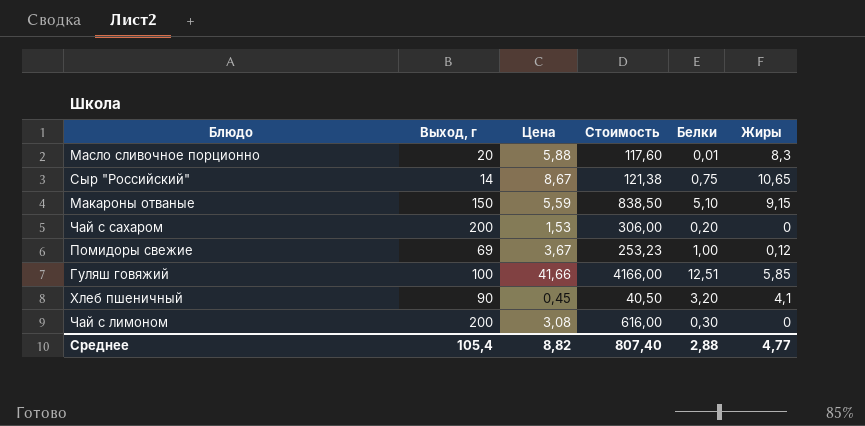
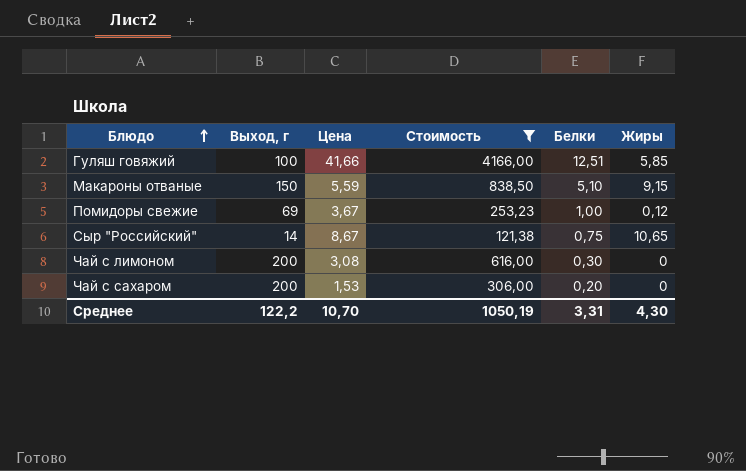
filter: none -> Стоимость >= 121,38
row order: none -> Блюдо ascending
Среднее | Выход, г: 105,4 -> 122,2
Среднее | Цена: 8,82 -> 10,70
Среднее | Стоимость: 807,40 -> 1050,19
Среднее | Белки: 2,88 -> 3,31
Среднее | Жиры: 4,77 -> 4,30

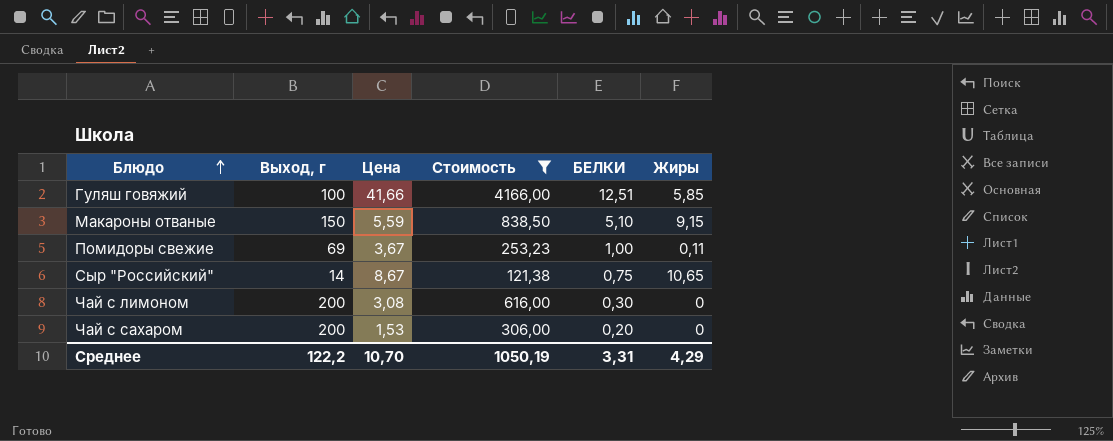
column name: Белки -> БЕЛКИ
Помидоры свежие | Жиры: 0,12 -> 0,11
Среднее | Жиры: 4,30 -> 4,29

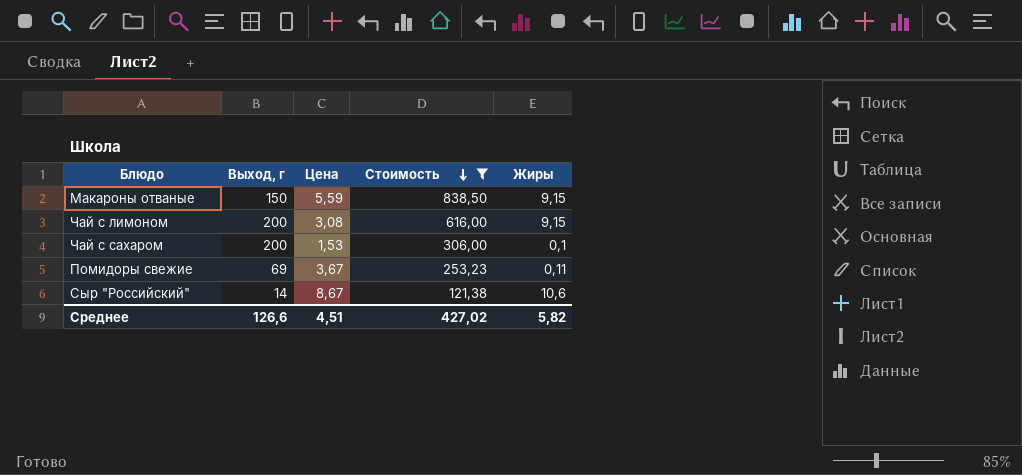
row order: Блюдо ascending -> Стоимость descending
column БЕЛКИ | position: 5 -> none
row Гуляш говяжий: 100 | 41,66 | 4166,00 | 12,51 | 5,85 -> none
Чай с лимоном | Жиры: 0 -> 9,15
Чай с сахаром | Жиры: 0 -> 0,1
Сыр "Российский" | Жиры: 10,65 -> 10,6
Среднее | Выход, г: 122,2 -> 126,6
Среднее | Цена: 10,70 -> 4,51
Среднее | Стоимость: 1050,19 -> 427,02
Среднее | Жиры: 4,29 -> 5,82

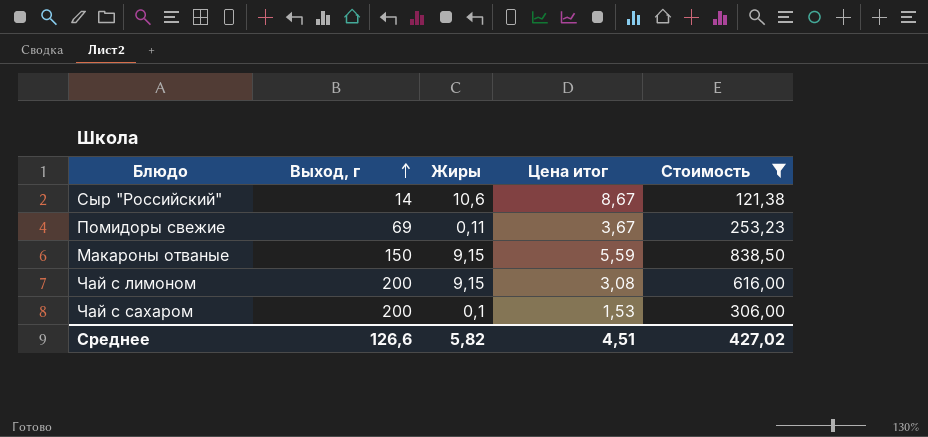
row order: Стоимость descending -> Выход, г ascending
column Жиры | position: 5 -> 3
column name: Цена -> Цена итог

